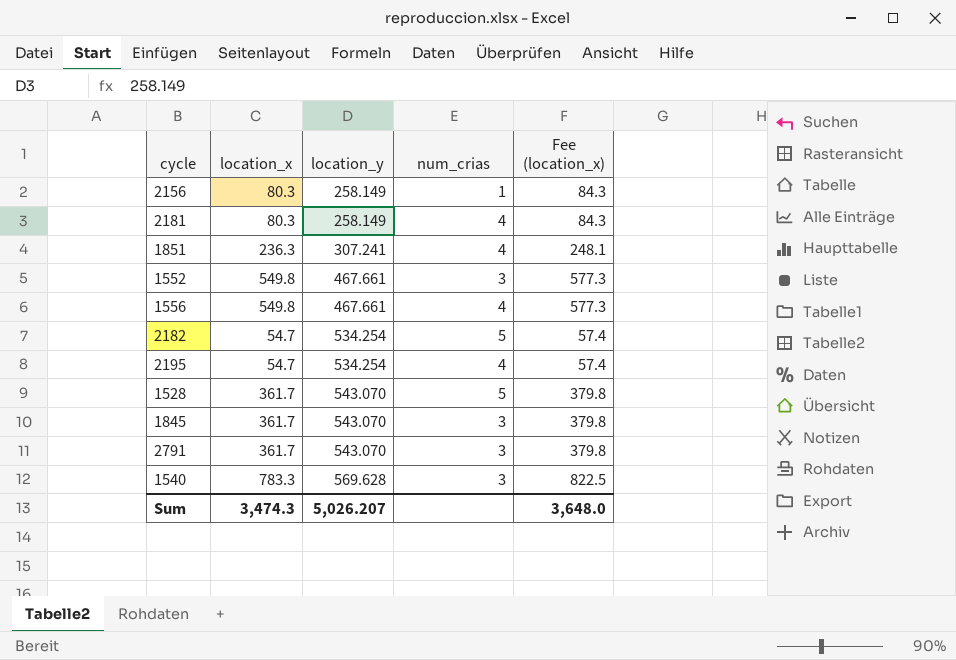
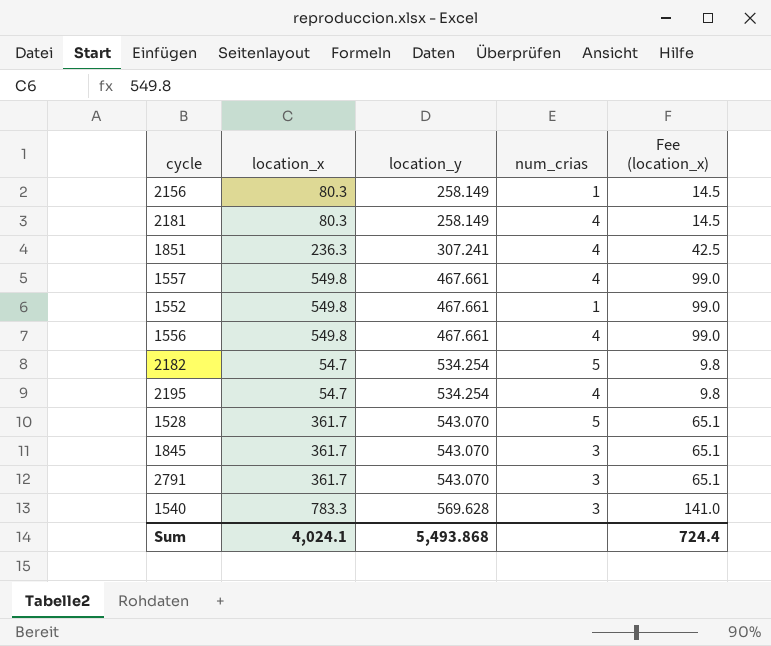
column Fee (location_x) | formula: [location_x] * 1.05 -> [location_x] * 0.18
row 1557: none -> 549.8 | 467.661 | 4 | 99.0
1552 | num_crias: 3 -> 1
Sum | location_x: 3,474.3 -> 4,024.1
Sum | location_y: 5,026.207 -> 5,493.868
Sum | Fee (location_x): 3,648.0 -> 724.4

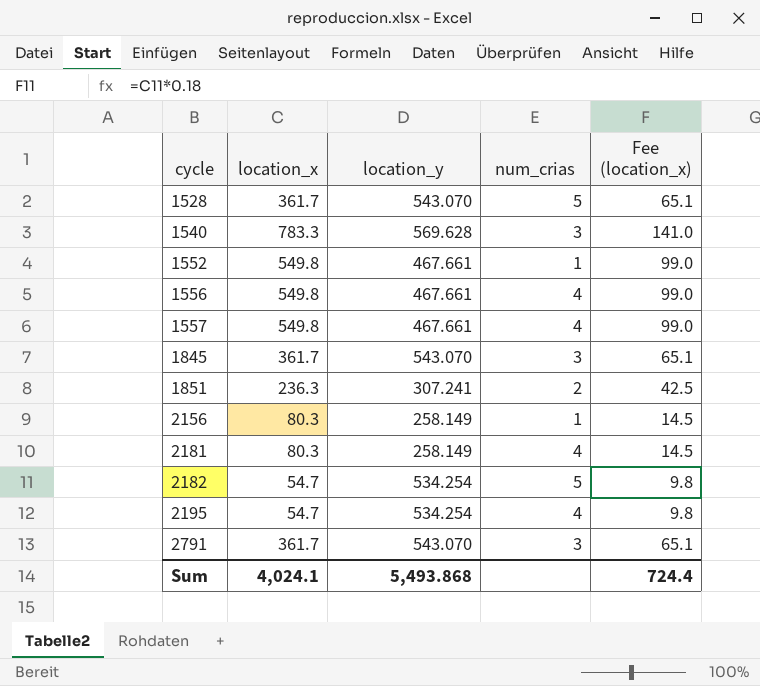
row order: location_y ascending -> cycle ascending
1851 | num_crias: 4 -> 2

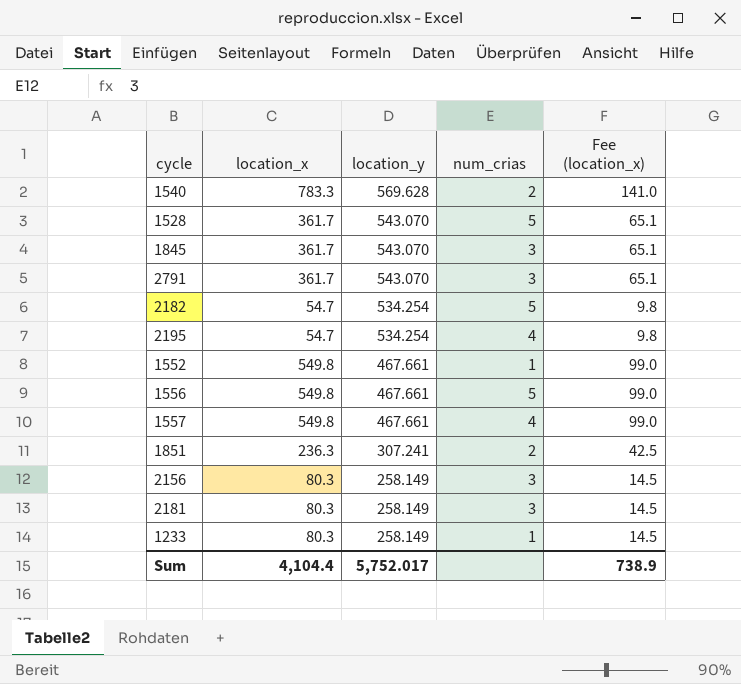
row order: cycle ascending -> location_y descending
1540 | num_crias: 3 -> 2
1556 | num_crias: 4 -> 5
2156 | num_crias: 1 -> 3
2181 | num_crias: 4 -> 3
row 1233: none -> 80.3 | 258.149 | 1 | 14.5
Sum | location_x: 4,024.1 -> 4,104.4
Sum | location_y: 5,493.868 -> 5,752.017
Sum | Fee (location_x): 724.4 -> 738.9

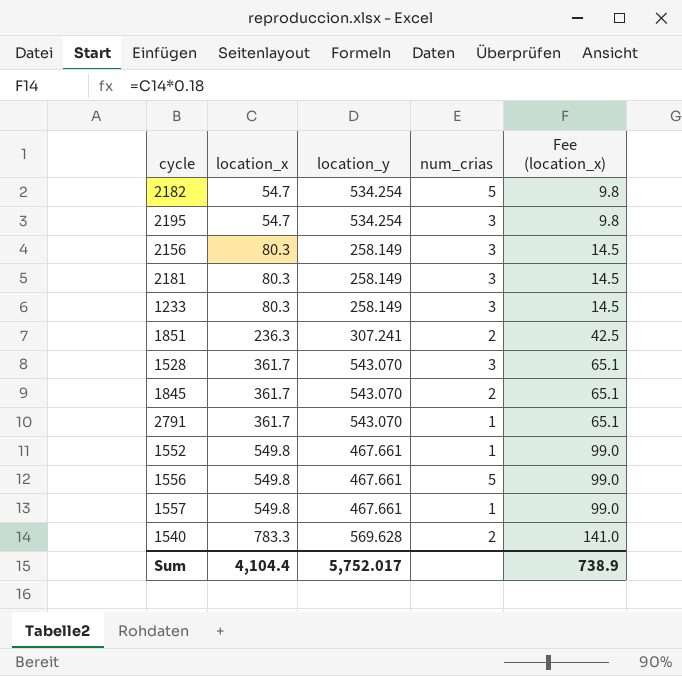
row order: location_y descending -> location_x ascending
2195 | num_crias: 4 -> 3
1233 | num_crias: 1 -> 3
1528 | num_crias: 5 -> 3
1845 | num_crias: 3 -> 2
2791 | num_crias: 3 -> 1
1557 | num_crias: 4 -> 1

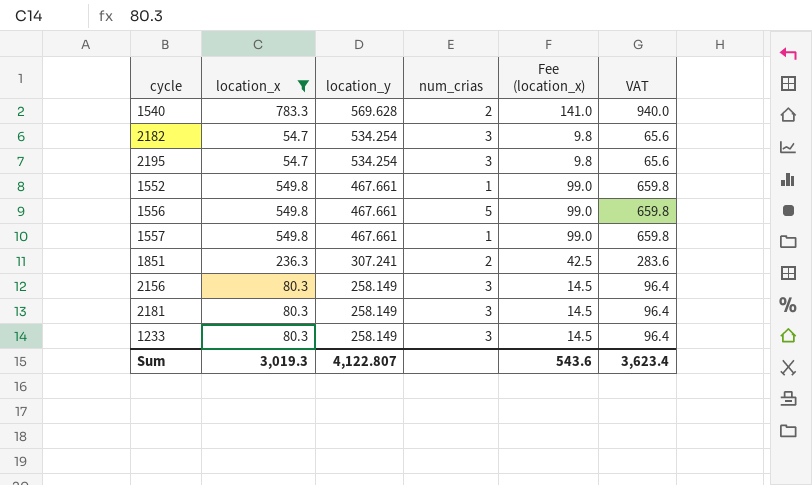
filter: none -> location_x != 361.7
row order: location_x ascending -> location_y descending
column VAT | formula: none -> [location_x] * 1.2
2182 | num_crias: 5 -> 3
Sum | location_x: 4,104.4 -> 3,019.3
Sum | location_y: 5,752.017 -> 4,122.807
Sum | Fee (location_x): 738.9 -> 543.6

